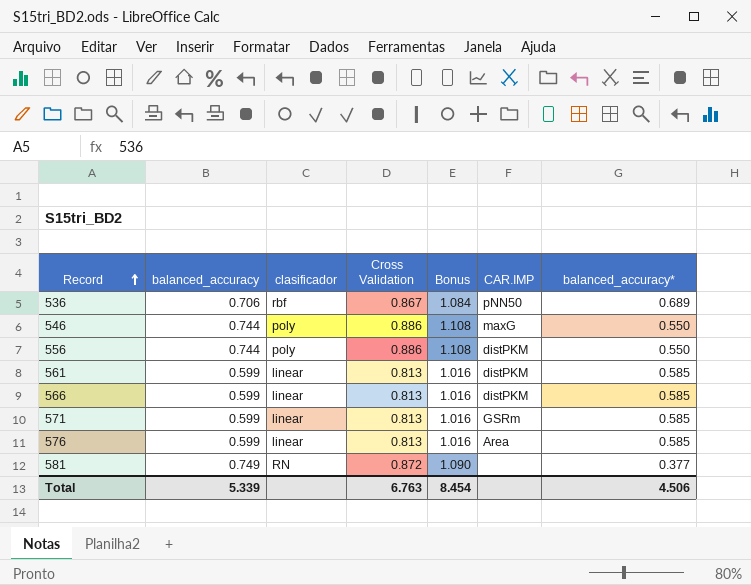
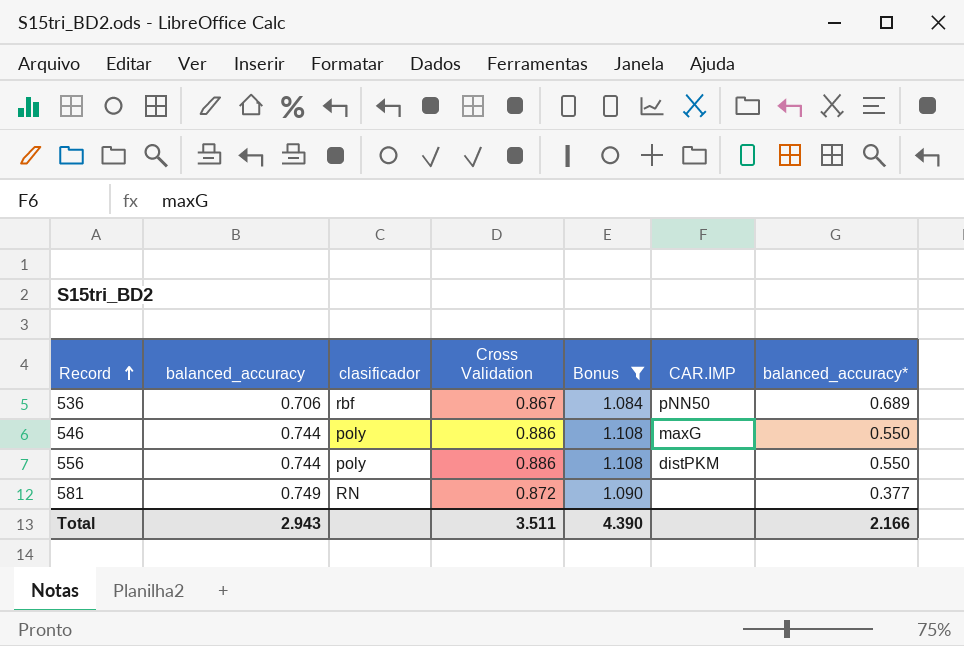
filter: none -> Bonus != 1.016
Total | balanced_accuracy: 5.339 -> 2.943
Total | Cross Validation: 6.763 -> 3.511
Total | Bonus: 8.454 -> 4.390
Total | balanced_accuracy*: 4.506 -> 2.166

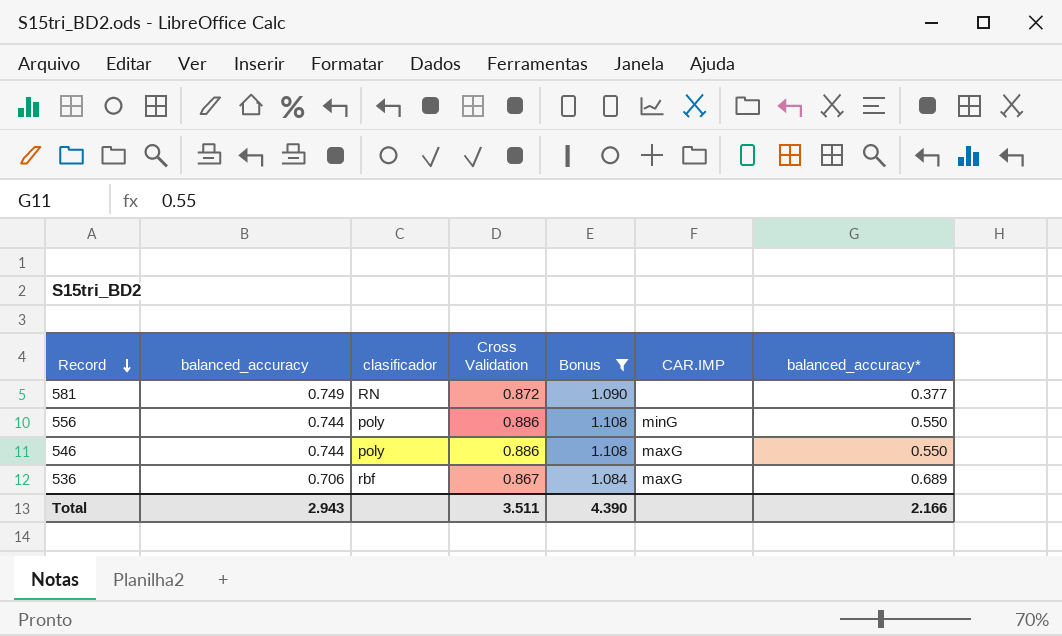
row order: Record ascending -> Record descending
556 | CAR.IMP: distPKM -> minG
536 | CAR.IMP: pNN50 -> maxG

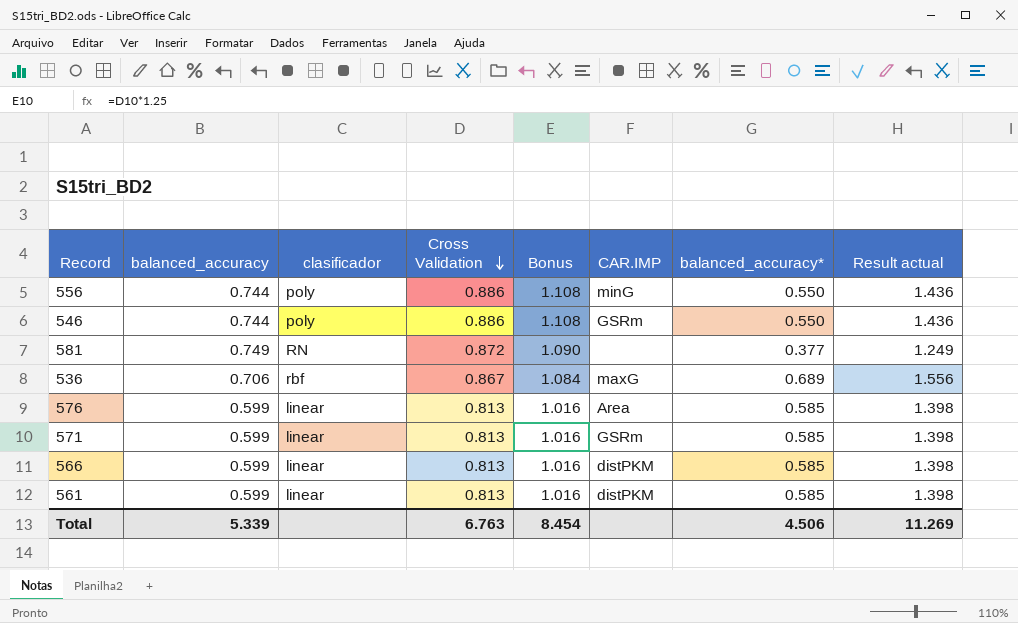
filter: Bonus != 1.016 -> none
row order: Record descending -> Cross Validation descending
column Result actual | formula: none -> [Cross Validation] + [balanced_accuracy*]
546 | CAR.IMP: maxG -> GSRm
Total | balanced_accuracy: 2.943 -> 5.339
Total | Cross Validation: 3.511 -> 6.763
Total | Bonus: 4.390 -> 8.454
Total | balanced_accuracy*: 2.166 -> 4.506

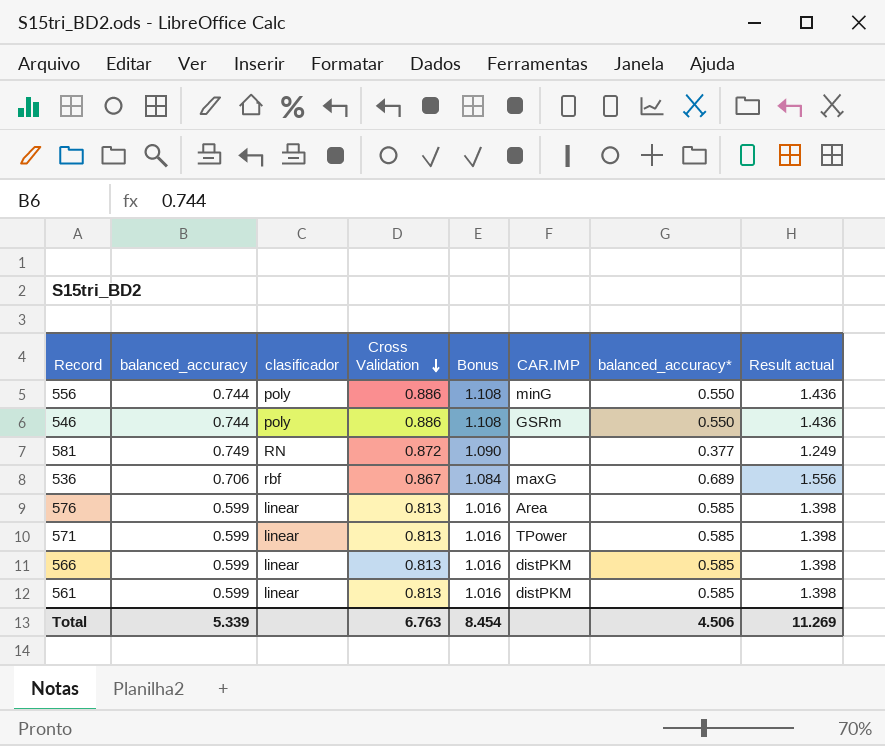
571 | CAR.IMP: GSRm -> TPower

